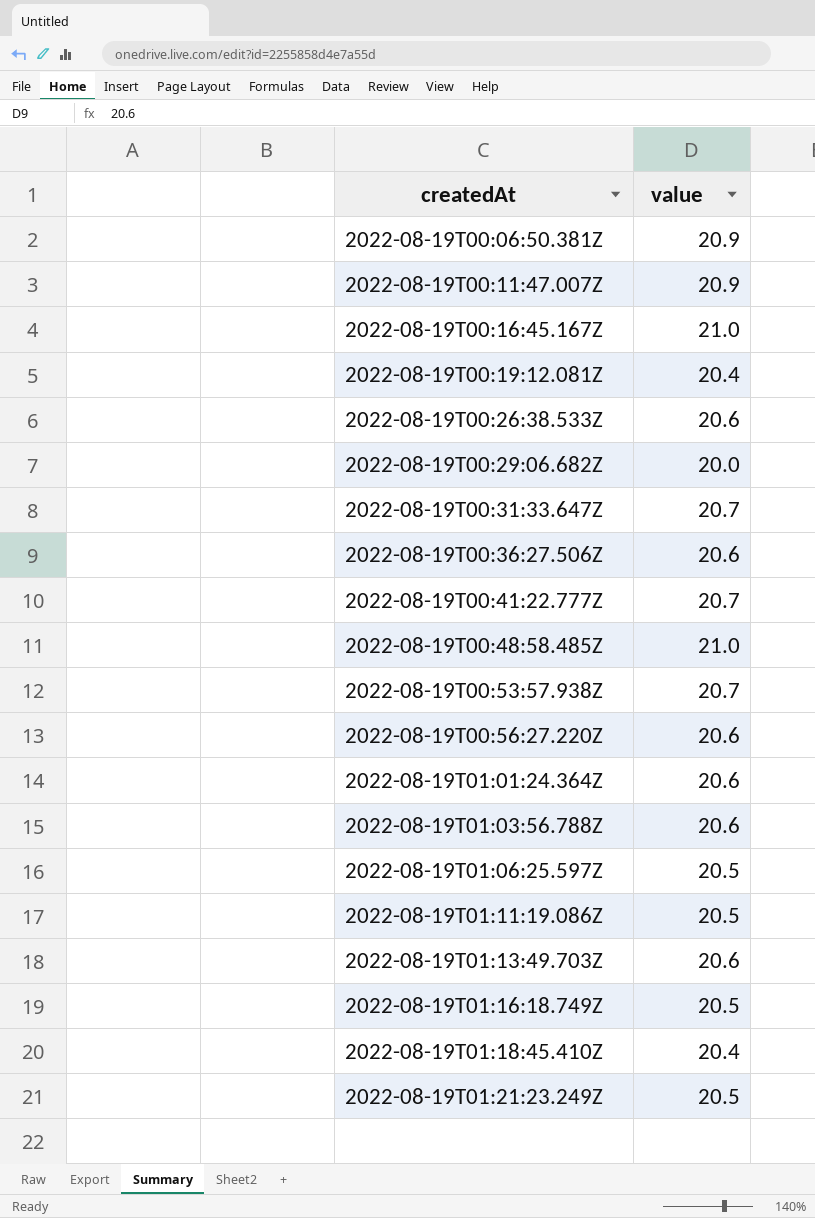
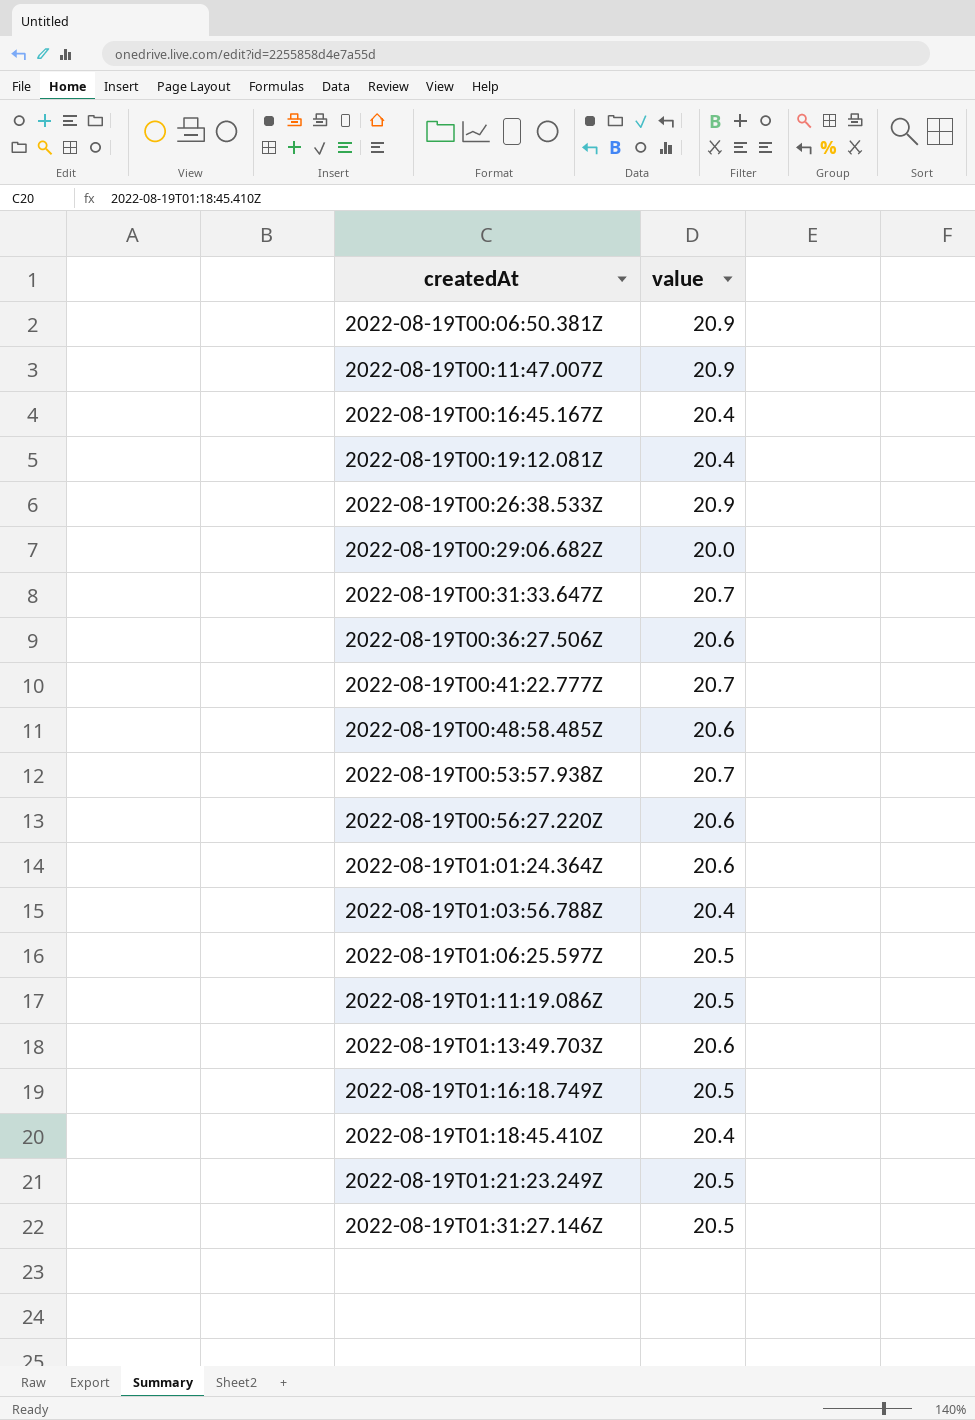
2022-08-19T00:16:45.167Z | value: 21.0 -> 20.4
2022-08-19T00:26:38.533Z | value: 20.6 -> 20.9
2022-08-19T00:48:58.485Z | value: 21.0 -> 20.6
2022-08-19T01:03:56.788Z | value: 20.6 -> 20.4
row 2022-08-19T01:31:27.146Z: none -> 20.5

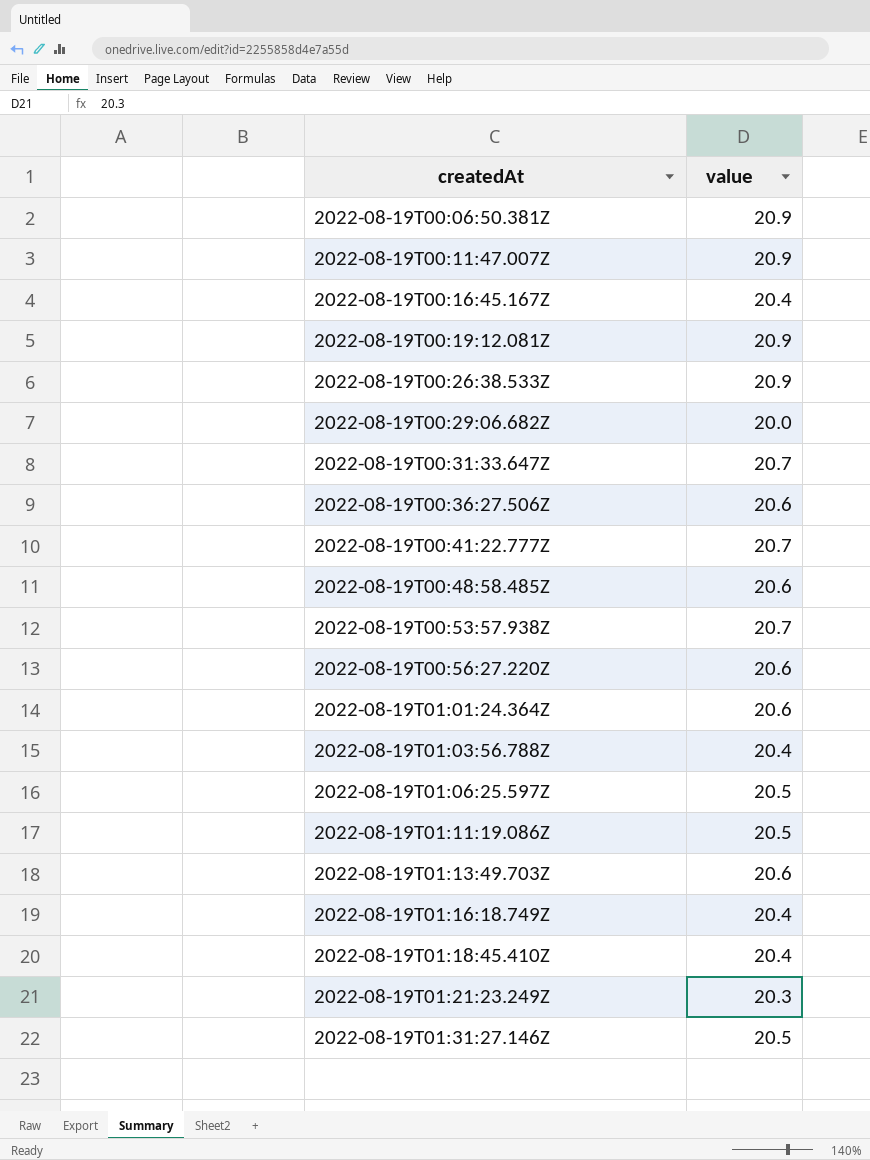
2022-08-19T00:19:12.081Z | value: 20.4 -> 20.9
2022-08-19T01:16:18.749Z | value: 20.5 -> 20.4
2022-08-19T01:21:23.249Z | value: 20.5 -> 20.3

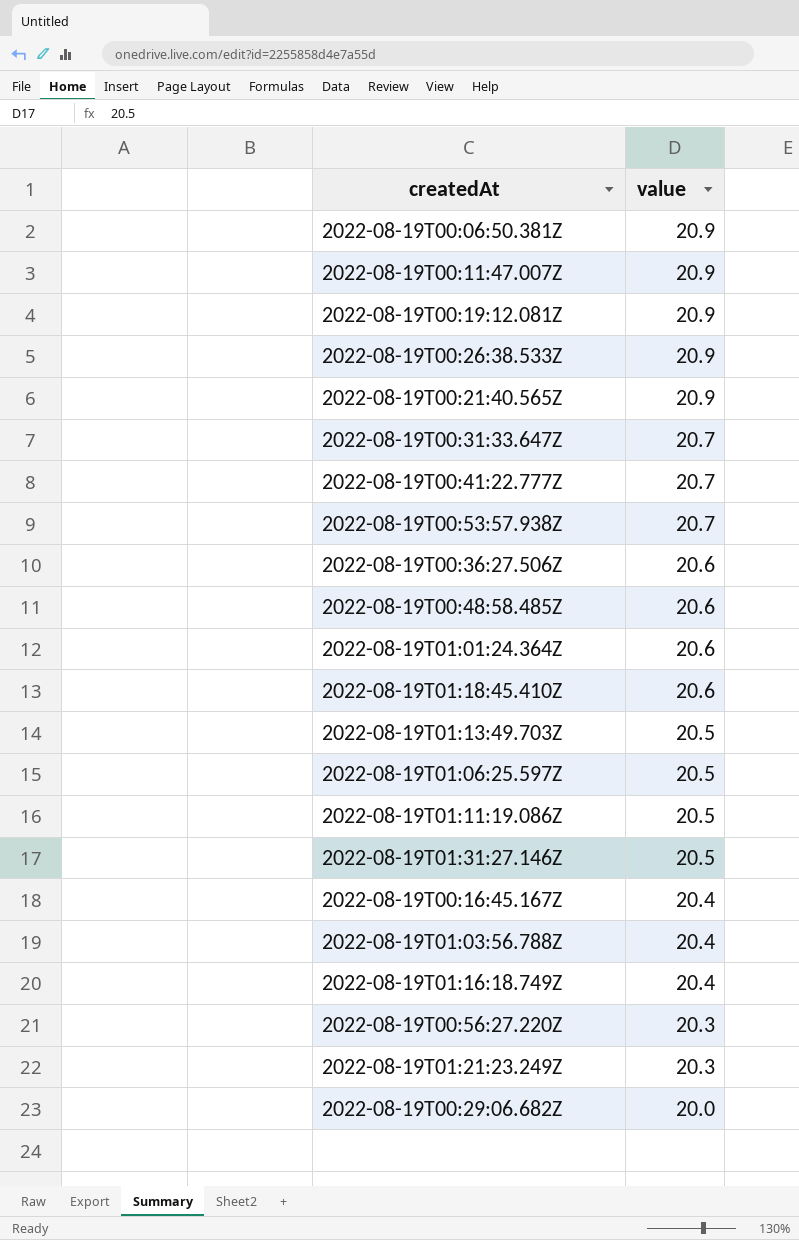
row order: createdAt ascending -> value descending
row 2022-08-19T00:21:40.565Z: none -> 20.9
2022-08-19T01:18:45.410Z | value: 20.4 -> 20.6
2022-08-19T01:13:49.703Z | value: 20.6 -> 20.5
2022-08-19T00:56:27.220Z | value: 20.6 -> 20.3

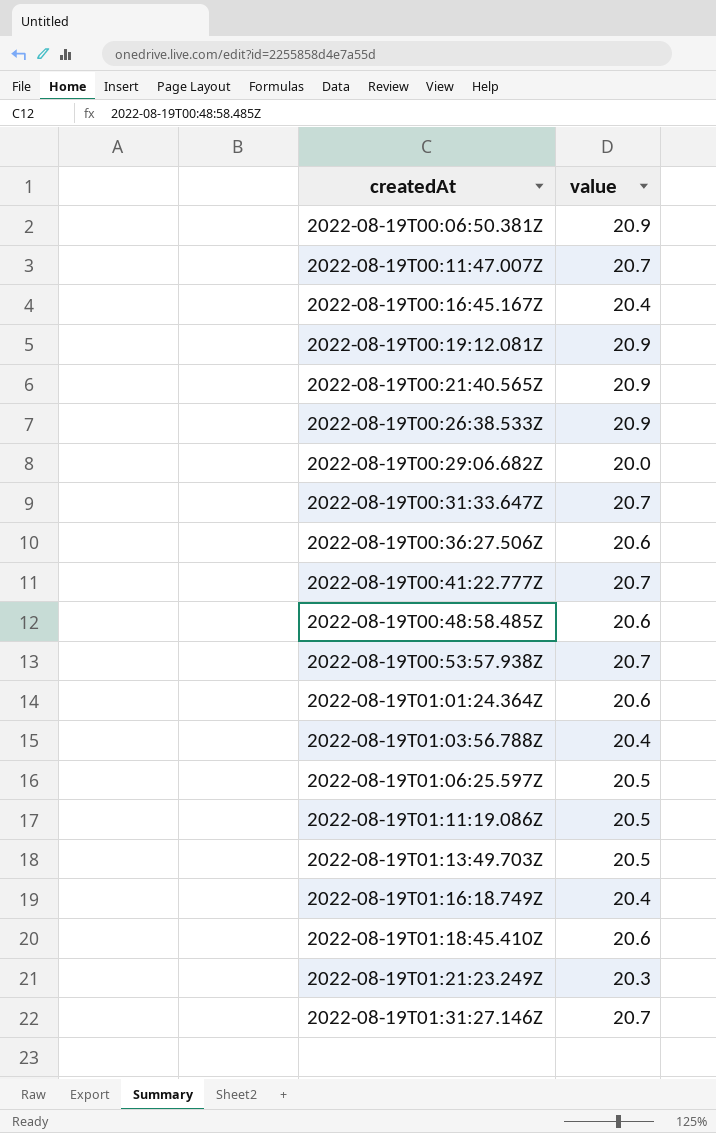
row order: value descending -> createdAt ascending
row 2022-08-19T00:56:27.220Z: 20.3 -> none
2022-08-19T00:11:47.007Z | value: 20.9 -> 20.7
2022-08-19T01:31:27.146Z | value: 20.5 -> 20.7

